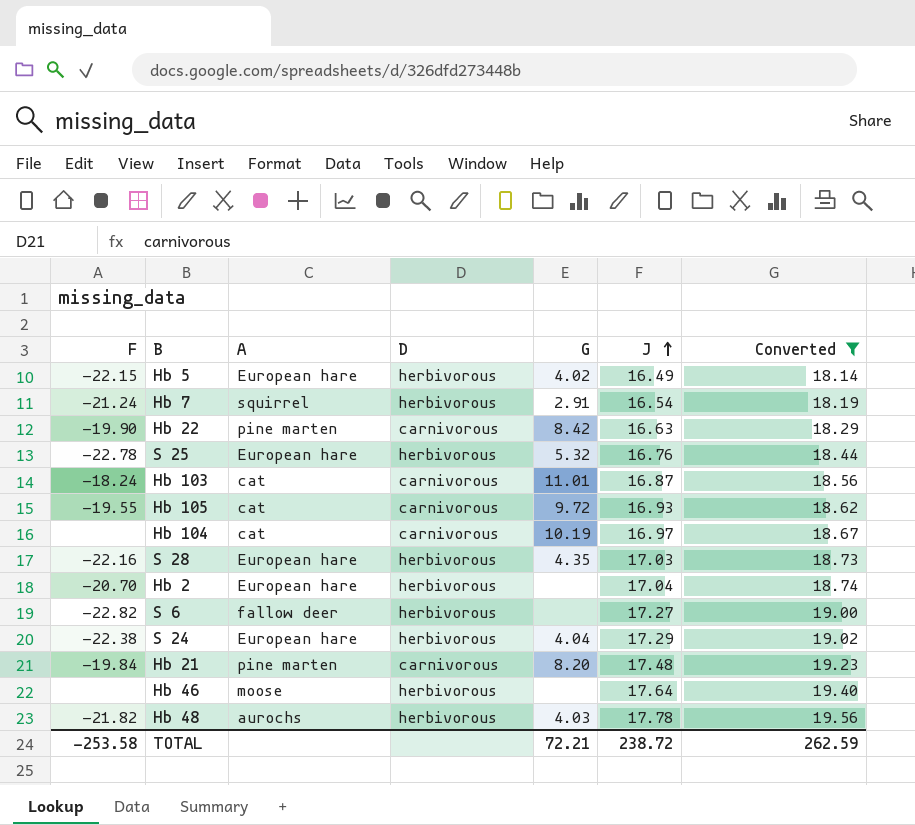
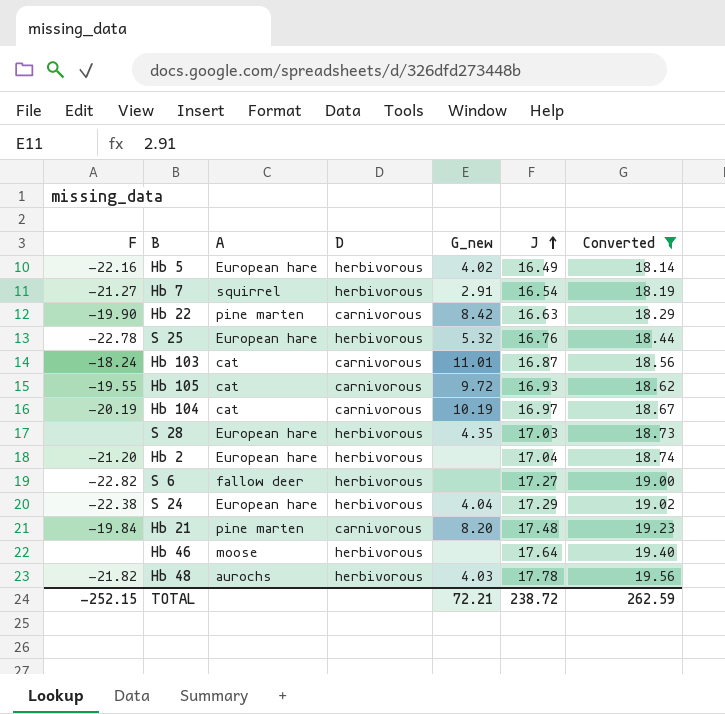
column name: G -> G_new
Hb 5 | F: -22.15 -> -22.16
Hb 7 | F: -21.24 -> -21.27
Hb 104 | F: none -> -20.19
S 28 | F: -22.16 -> none
Hb 2 | F: -20.70 -> -21.20
TOTAL | F: -253.58 -> -252.15

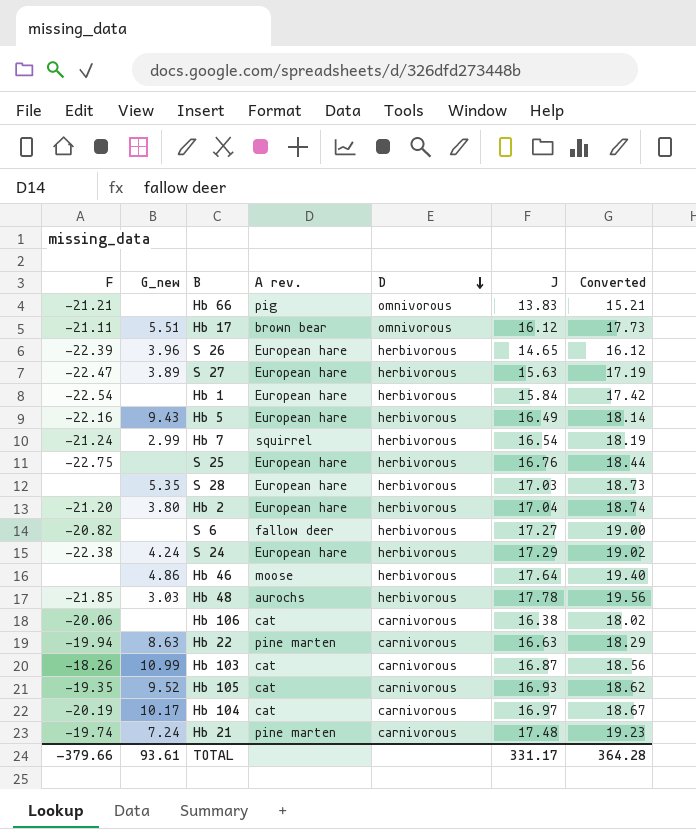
filter: Converted >= 18.14 -> none
row order: J ascending -> D descending
column G_new | position: 5 -> 2
column name: A -> A rev.
Hb 5 | G_new: 4.02 -> 9.43
Hb 7 | F: -21.27 -> -21.24
Hb 7 | G_new: 2.91 -> 2.99
S 25 | F: -22.78 -> -22.75
S 25 | G_new: 5.32 -> none
S 28 | G_new: 4.35 -> 5.35
Hb 2 | G_new: none -> 3.80
S 6 | F: -22.82 -> -20.82
S 24 | G_new: 4.04 -> 4.24
Hb 46 | G_new: none -> 4.86
Hb 48 | F: -21.82 -> -21.85
Hb 48 | G_new: 4.03 -> 3.03
Hb 22 | F: -19.90 -> -19.94
Hb 22 | G_new: 8.42 -> 8.63
Hb 103 | F: -18.24 -> -18.26
Hb 103 | G_new: 11.01 -> 10.99
Hb 105 | F: -19.55 -> -19.35
Hb 105 | G_new: 9.72 -> 9.52
Hb 104 | G_new: 10.19 -> 10.17
Hb 21 | F: -19.84 -> -19.74
Hb 21 | G_new: 8.20 -> 7.24
TOTAL | F: -252.15 -> -379.66
TOTAL | G_new: 72.21 -> 93.61
TOTAL | J: 238.72 -> 331.17
TOTAL | Converted: 262.59 -> 364.28

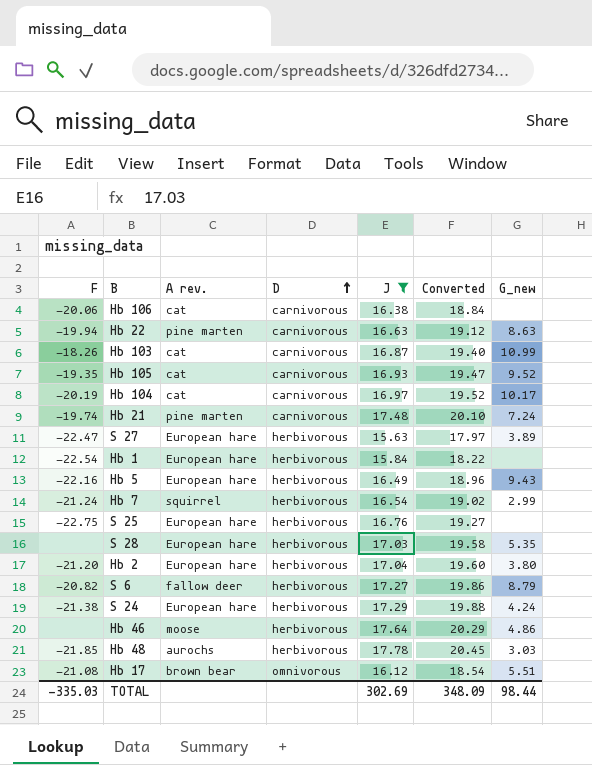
filter: none -> J >= 15.63
row order: D descending -> D ascending
column Converted | formula: [J] * 1.1 -> [J] * 1.15
column G_new | position: 2 -> 7
S 6 | G_new: none -> 8.79
S 24 | F: -22.38 -> -21.38
Hb 17 | F: -21.11 -> -21.08
TOTAL | F: -379.66 -> -335.03
TOTAL | J: 331.17 -> 302.69
TOTAL | Converted: 364.28 -> 348.09
TOTAL | G_new: 93.61 -> 98.44

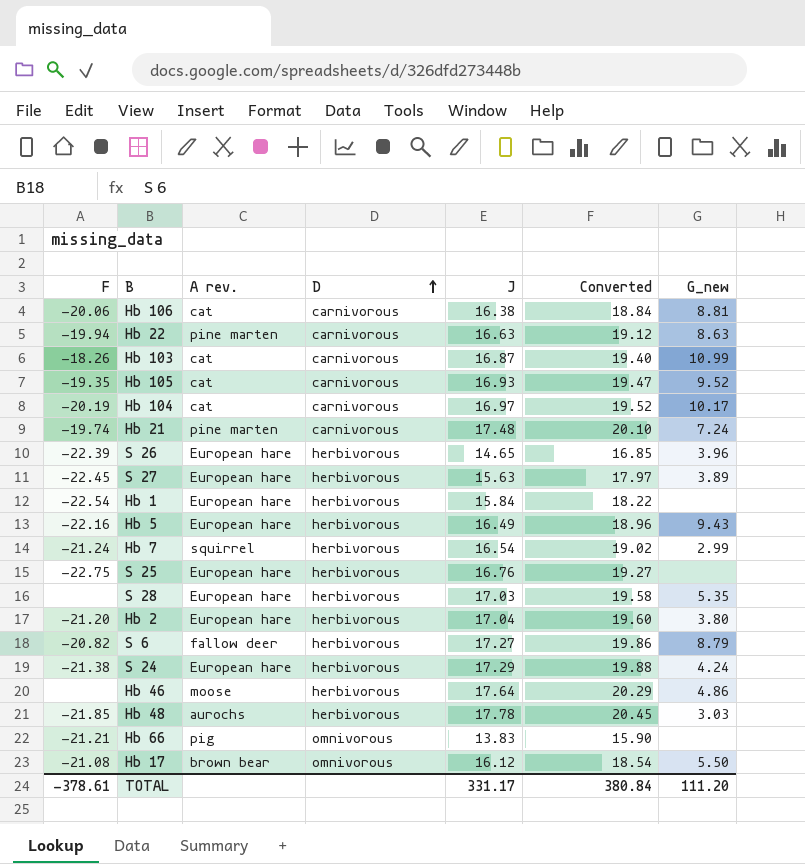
filter: J >= 15.63 -> none
Hb 106 | G_new: none -> 8.81
S 27 | F: -22.47 -> -22.45
Hb 17 | G_new: 5.51 -> 5.50
TOTAL | F: -335.03 -> -378.61
TOTAL | J: 302.69 -> 331.17
TOTAL | Converted: 348.09 -> 380.84
TOTAL | G_new: 98.44 -> 111.20

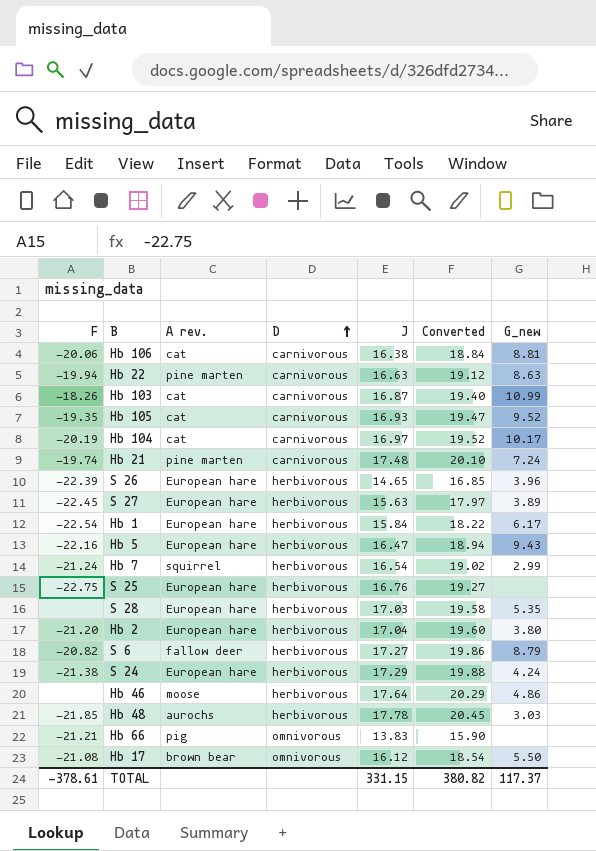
Hb 1 | G_new: none -> 6.17
Hb 5 | J: 16.49 -> 16.47
Hb 5 | Converted: 18.96 -> 18.94
TOTAL | J: 331.17 -> 331.15
TOTAL | Converted: 380.84 -> 380.82
TOTAL | G_new: 111.20 -> 117.37

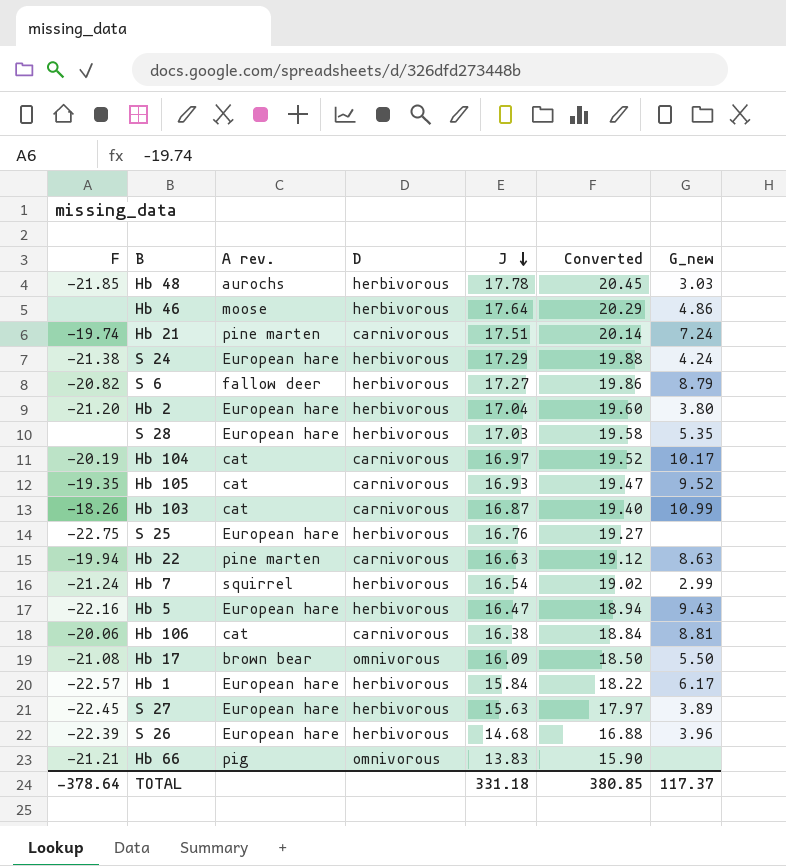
row order: D ascending -> J descending
Hb 21 | J: 17.48 -> 17.51
Hb 21 | Converted: 20.10 -> 20.14
Hb 17 | J: 16.12 -> 16.09
Hb 17 | Converted: 18.54 -> 18.50
Hb 1 | F: -22.54 -> -22.57
S 26 | J: 14.65 -> 14.68
S 26 | Converted: 16.85 -> 16.88
TOTAL | F: -378.61 -> -378.64
TOTAL | J: 331.15 -> 331.18
TOTAL | Converted: 380.82 -> 380.85

